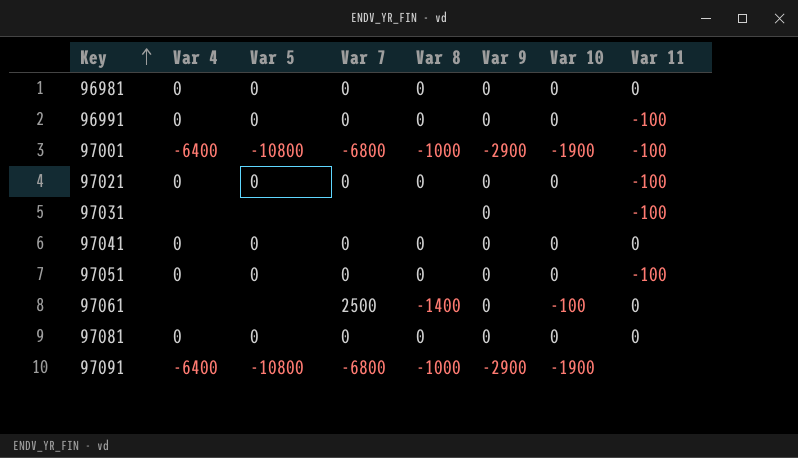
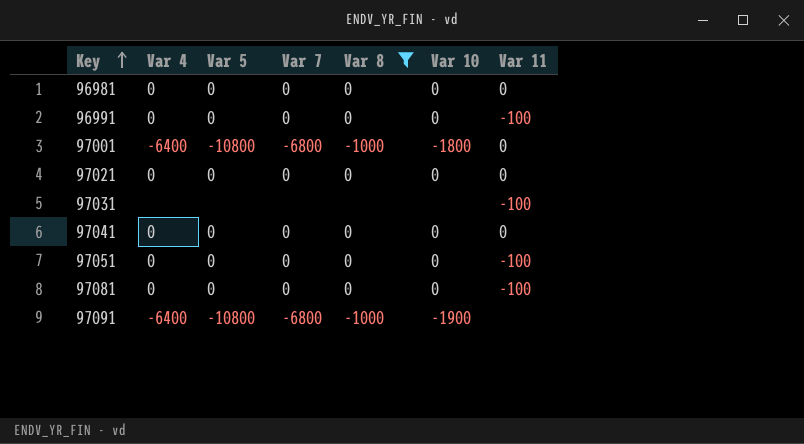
filter: none -> Var 8 != -1400
column Var 9 | position: 6 -> none
97001 | Var 10: -1900 -> -1800
97001 | Var 11: -100 -> 0
97021 | Var 11: -100 -> 0
97081 | Var 11: 0 -> -100

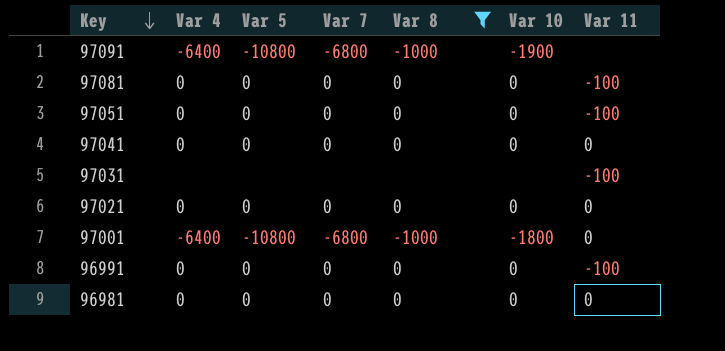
row order: Key ascending -> Key descending

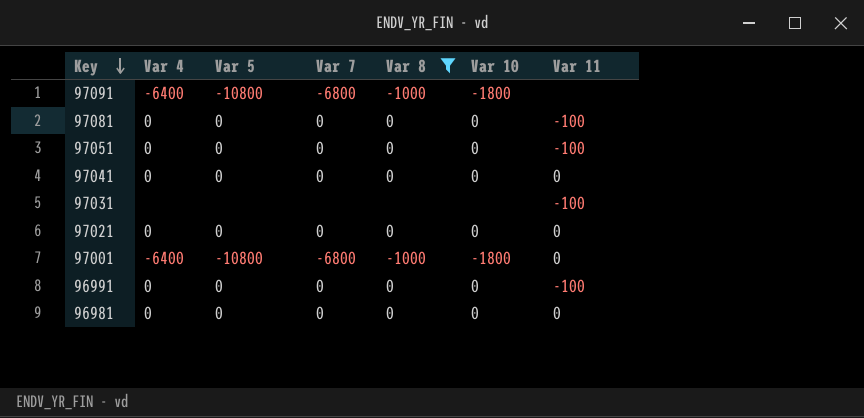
97091 | Var 10: -1900 -> -1800

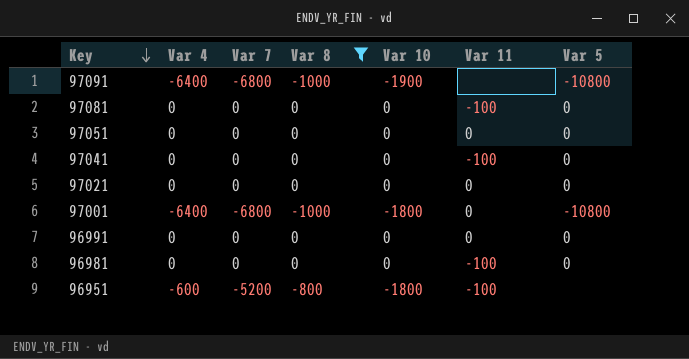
column Var 5 | position: 3 -> 7
row 97031: none | none | none | none | none | -100 -> none
97091 | Var 10: -1800 -> -1900
97051 | Var 11: -100 -> 0
97041 | Var 11: 0 -> -100
96991 | Var 11: -100 -> 0
96981 | Var 11: 0 -> -100
row 96951: none -> -600 | -5200 | -800 | -1800 | -100 | none

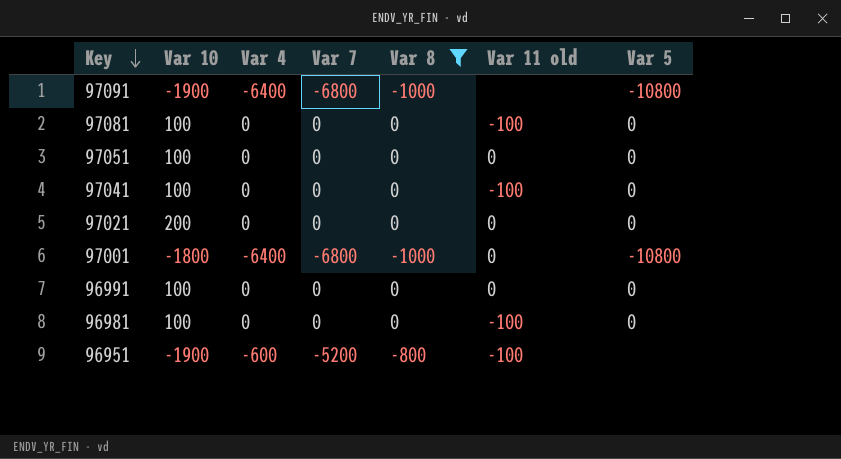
column Var 10 | position: 5 -> 2
column name: Var 11 -> Var 11 old
97081 | Var 10: 0 -> 100
97051 | Var 10: 0 -> 100
97041 | Var 10: 0 -> 100
97021 | Var 10: 0 -> 200
96991 | Var 10: 0 -> 100
96981 | Var 10: 0 -> 100
96951 | Var 10: -1800 -> -1900

